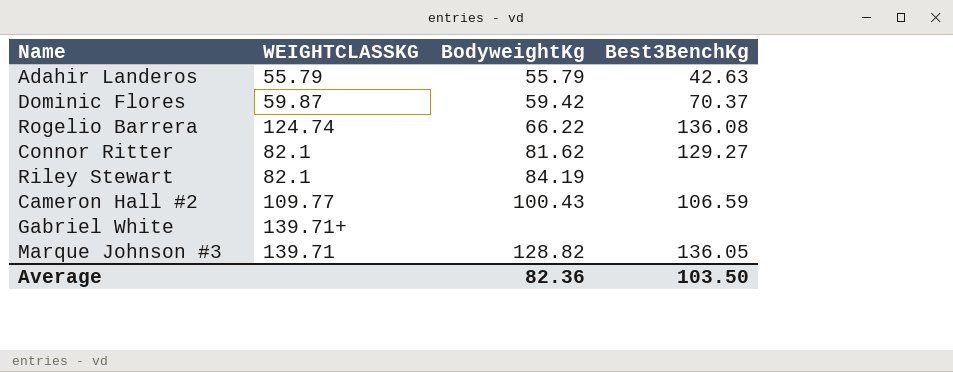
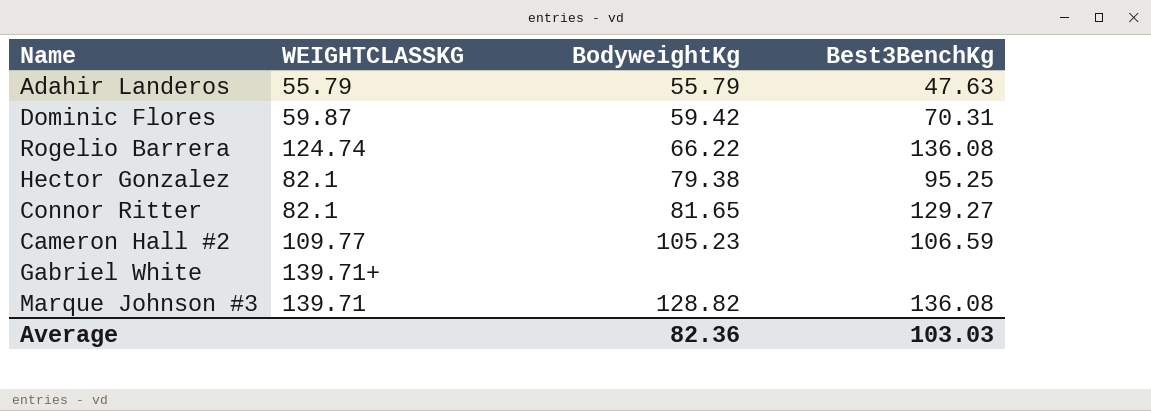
row Riley Stewart: 82.1 | 84.19 | none -> none
Adahir Landeros | Best3BenchKg: 42.63 -> 47.63
Dominic Flores | Best3BenchKg: 70.37 -> 70.31
row Hector Gonzalez: none -> 82.1 | 79.38 | 95.25
Connor Ritter | BodyweightKg: 81.62 -> 81.65
Cameron Hall #2 | BodyweightKg: 100.43 -> 105.23
Marque Johnson #3 | Best3BenchKg: 136.05 -> 136.08
Average | Best3BenchKg: 103.50 -> 103.03

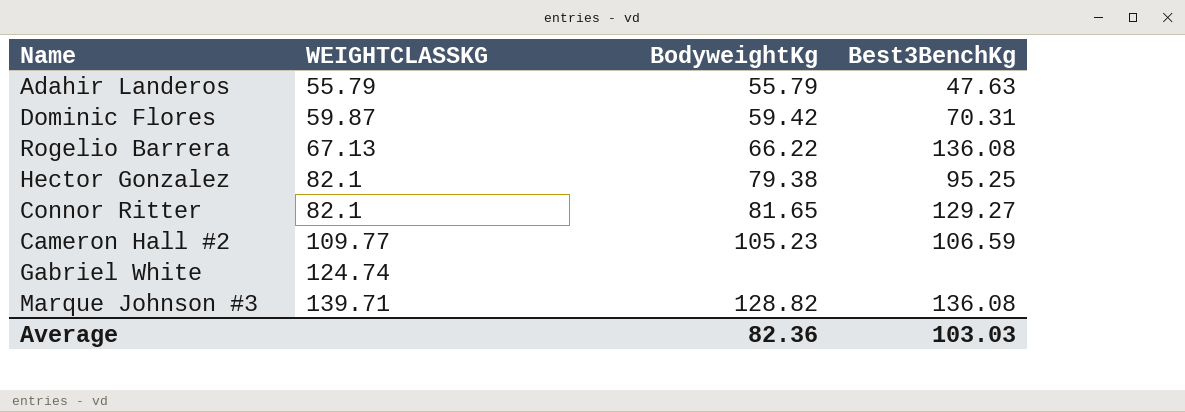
Rogelio Barrera | WEIGHTCLASSKG: 124.74 -> 67.13
Gabriel White | WEIGHTCLASSKG: 139.71+ -> 124.74

